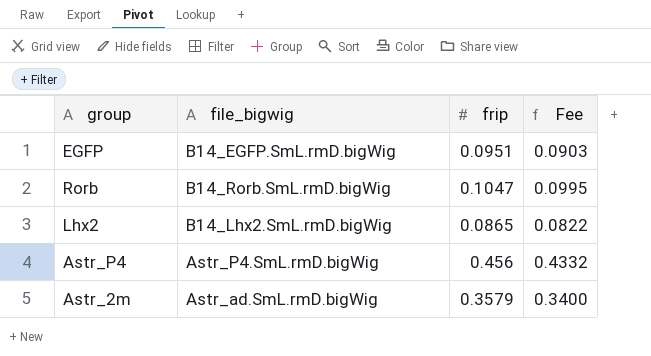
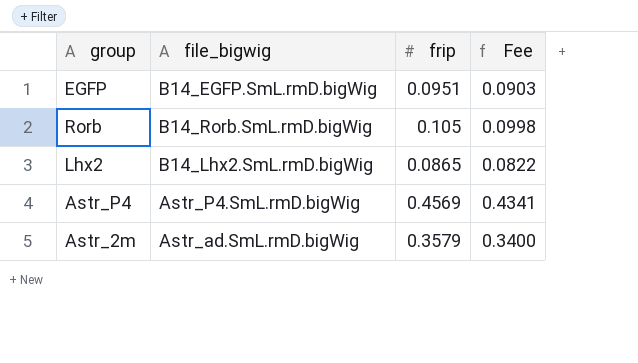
Rorb | frip: 0.1047 -> 0.105
Rorb | Fee: 0.0995 -> 0.0998
Astr_P4 | frip: 0.456 -> 0.4569
Astr_P4 | Fee: 0.4332 -> 0.4341

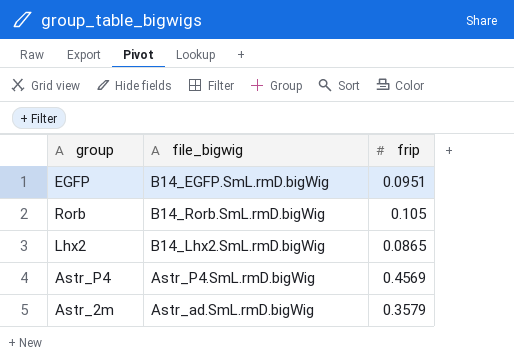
column Fee | formula: [frip] * 0.95 -> none

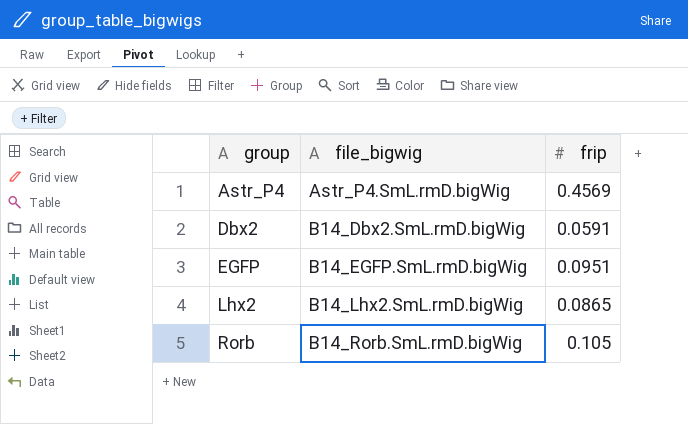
row order: none -> group ascending
row Astr_2m: Astr_ad.SmL.rmD.bigWig | 0.3579 -> none
row Dbx2: none -> B14_Dbx2.SmL.rmD.bigWig | 0.0591

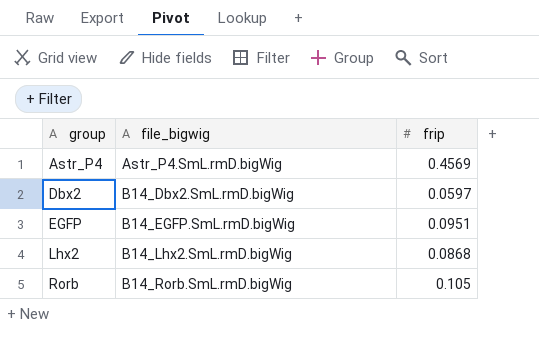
Dbx2 | frip: 0.0591 -> 0.0597
Lhx2 | frip: 0.0865 -> 0.0868

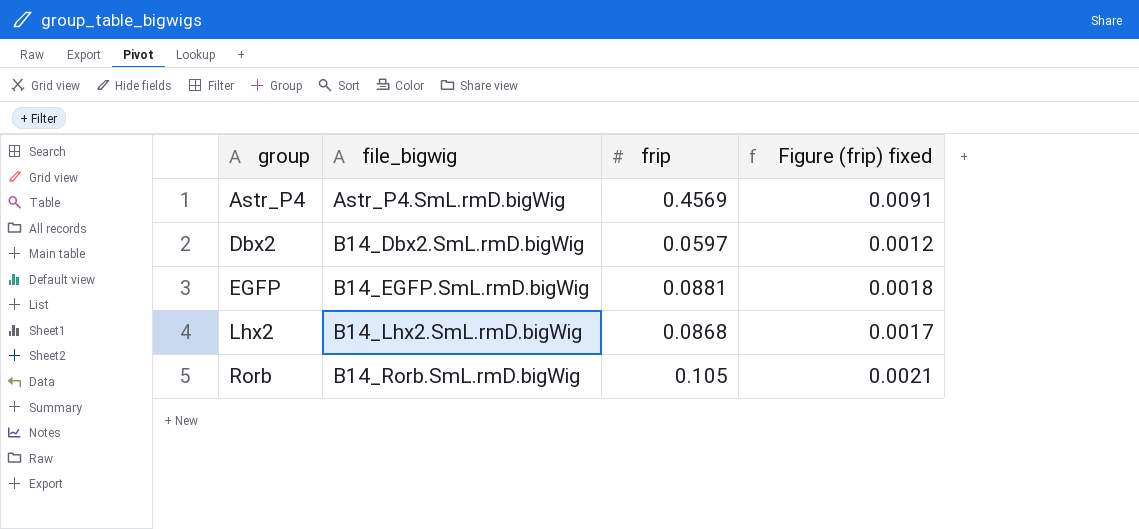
column Figure (frip) fixed | formula: none -> [frip] * 0.02
EGFP | frip: 0.0951 -> 0.0881

